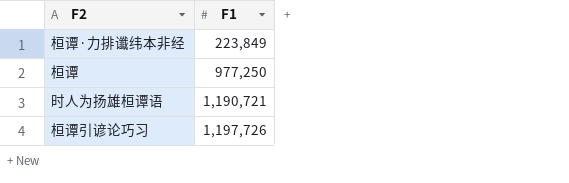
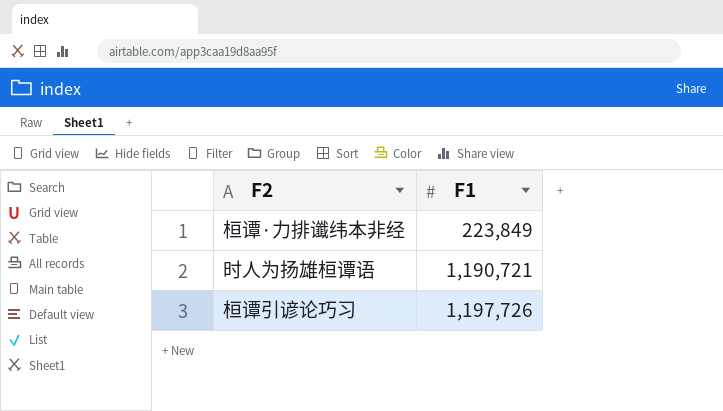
row 桓谭: 977,250 -> none

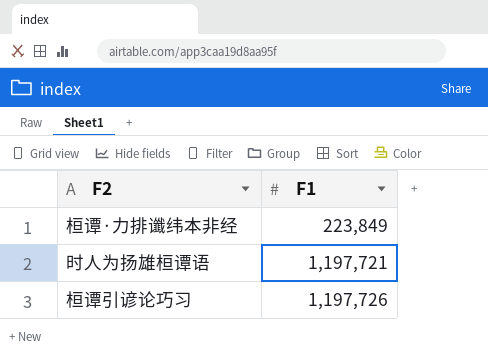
时人为扬雄桓谭语 | F1: 1,190,721 -> 1,197,721

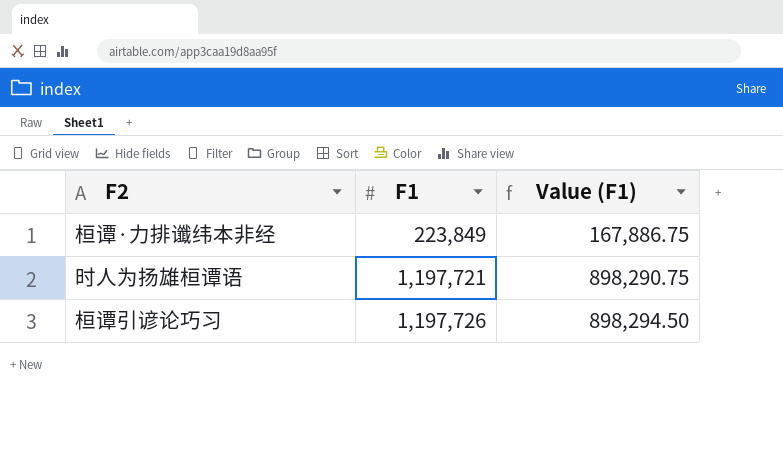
column Value (F1) | formula: none -> [F1] * 0.75

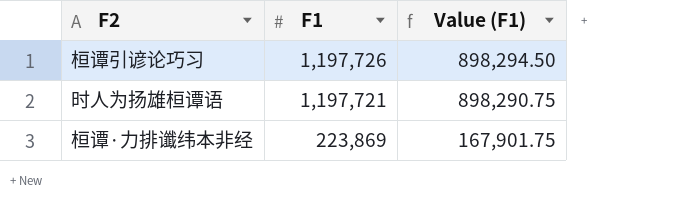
row order: F1 ascending -> F1 descending
桓谭·力排谶纬本非经 | F1: 223,849 -> 223,869
桓谭·力排谶纬本非经 | Value (F1): 167,886.75 -> 167,901.75

